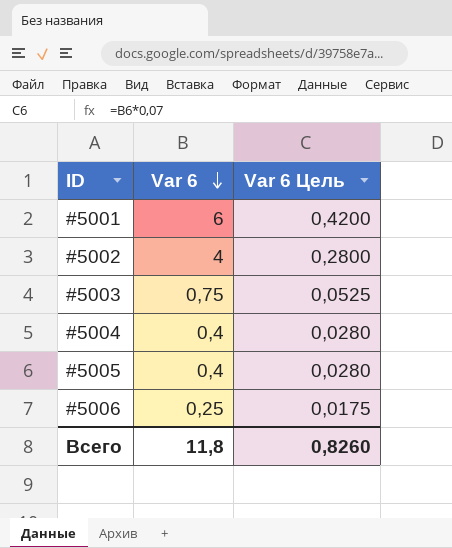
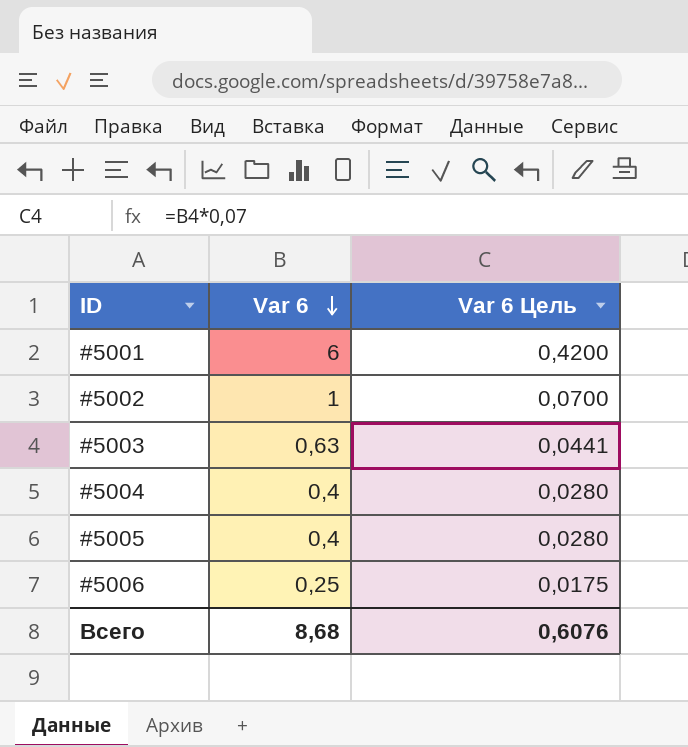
#5002 | Var 6: 4 -> 1
#5002 | Var 6 Цель: 0,2800 -> 0,0700
#5003 | Var 6: 0,75 -> 0,63
#5003 | Var 6 Цель: 0,0525 -> 0,0441
Всего | Var 6: 11,8 -> 8,68
Всего | Var 6 Цель: 0,8260 -> 0,6076

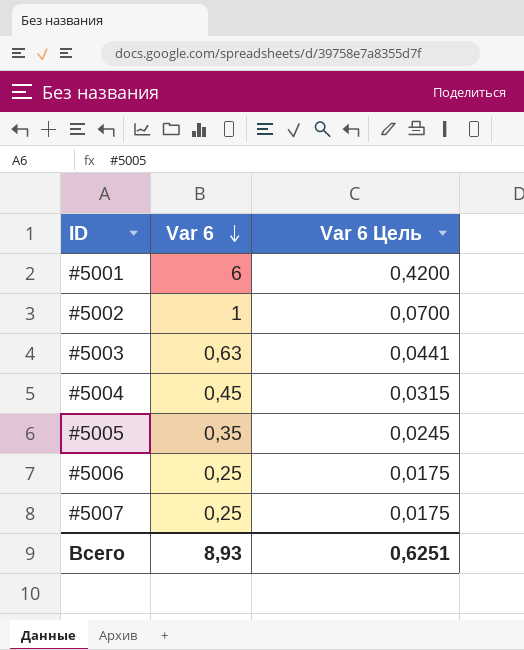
#5004 | Var 6: 0,4 -> 0,45
#5004 | Var 6 Цель: 0,0280 -> 0,0315
#5005 | Var 6: 0,4 -> 0,35
#5005 | Var 6 Цель: 0,0280 -> 0,0245
row #5007: none -> 0,25 | 0,0175
Всего | Var 6: 8,68 -> 8,93
Всего | Var 6 Цель: 0,6076 -> 0,6251

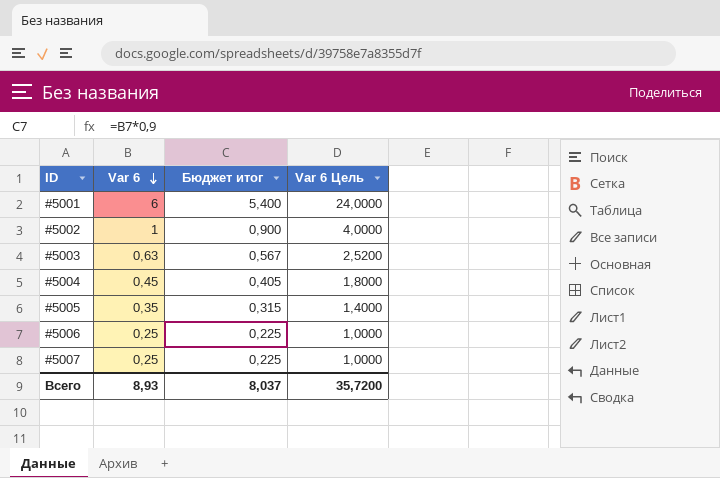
column Бюджет итог | formula: none -> [Var 6] * 0,9
column Var 6 Цель | formula: [Var 6] * 0,07 -> [Var 6] * 4
Всего | Var 6 Цель: 0,6251 -> 35,7200

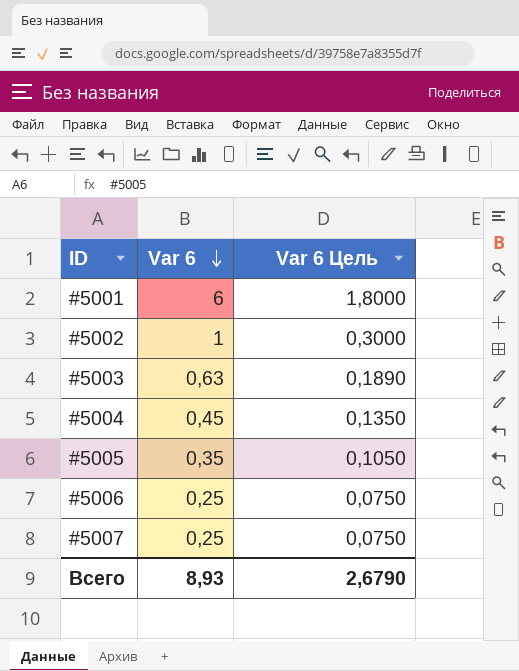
column Бюджет итог | formula: [Var 6] * 0,9 -> none
column Var 6 Цель | formula: [Var 6] * 4 -> [Var 6] * 0,3
Всего | Var 6 Цель: 35,7200 -> 2,6790

